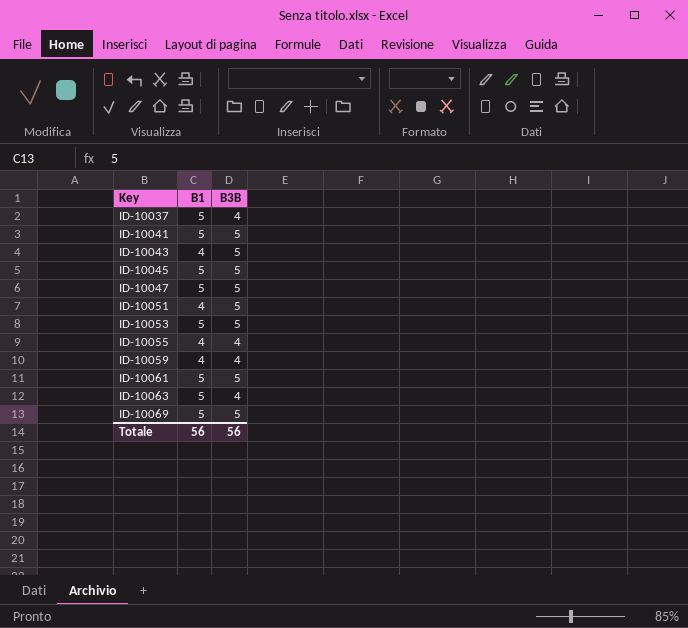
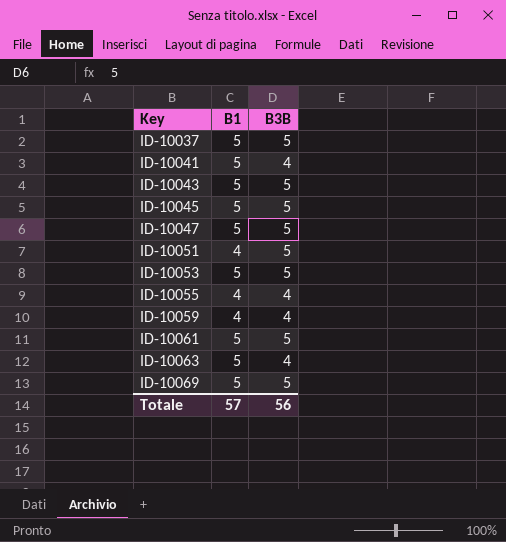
ID-10037 | B3B: 4 -> 5
ID-10041 | B3B: 5 -> 4
ID-10043 | B1: 4 -> 5
Totale | B1: 56 -> 57

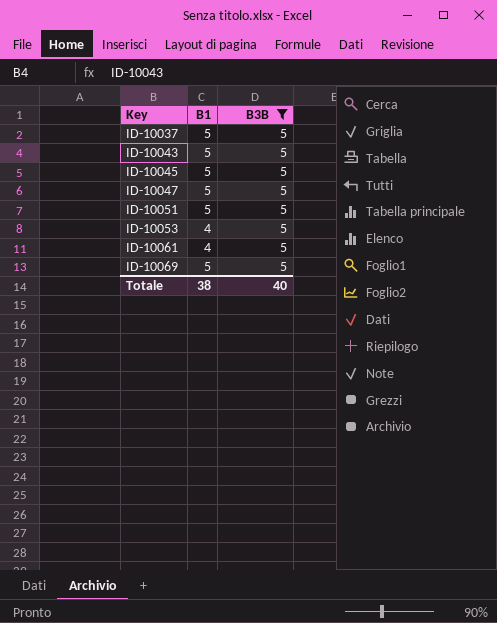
filter: none -> B3B = 5
ID-10051 | B1: 4 -> 5
ID-10053 | B1: 5 -> 4
ID-10061 | B1: 5 -> 4
Totale | B1: 57 -> 38
Totale | B3B: 56 -> 40

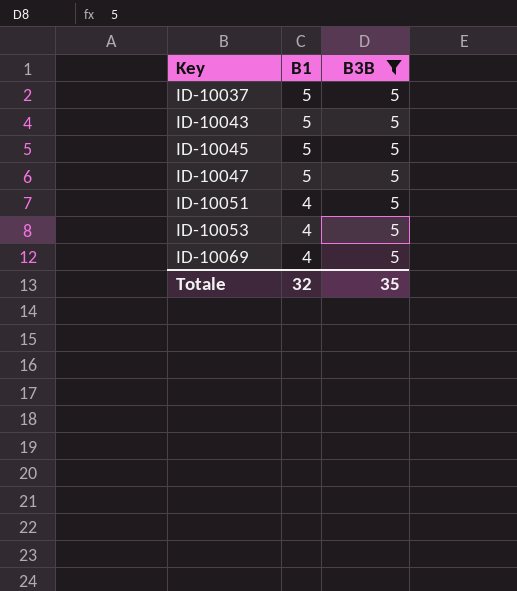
row ID-10061: 4 | 5 -> none
ID-10051 | B1: 5 -> 4
ID-10069 | B1: 5 -> 4
Totale | B1: 38 -> 32
Totale | B3B: 40 -> 35

